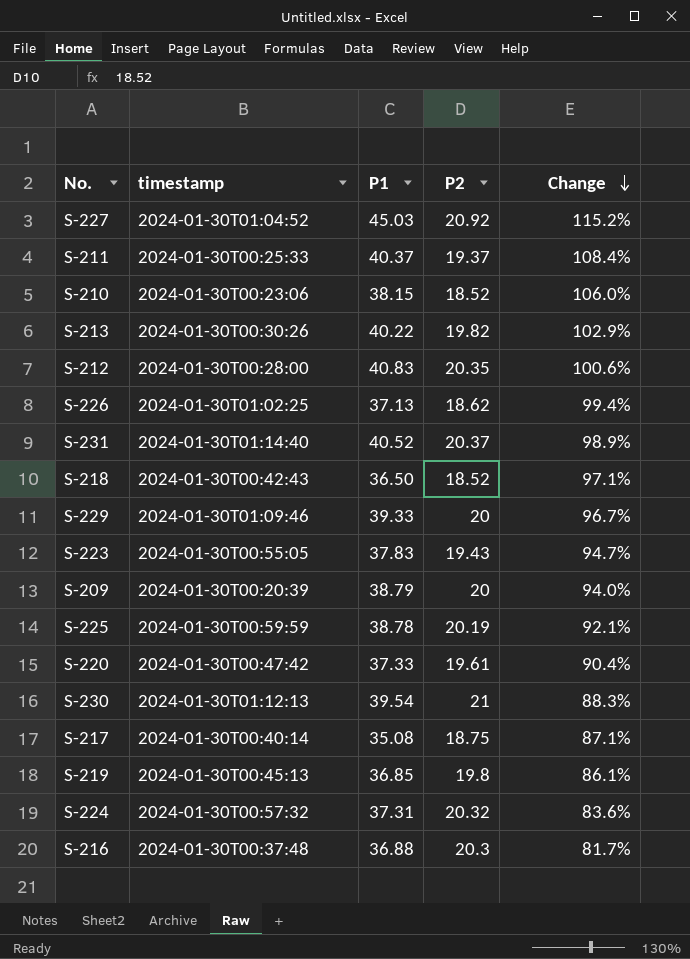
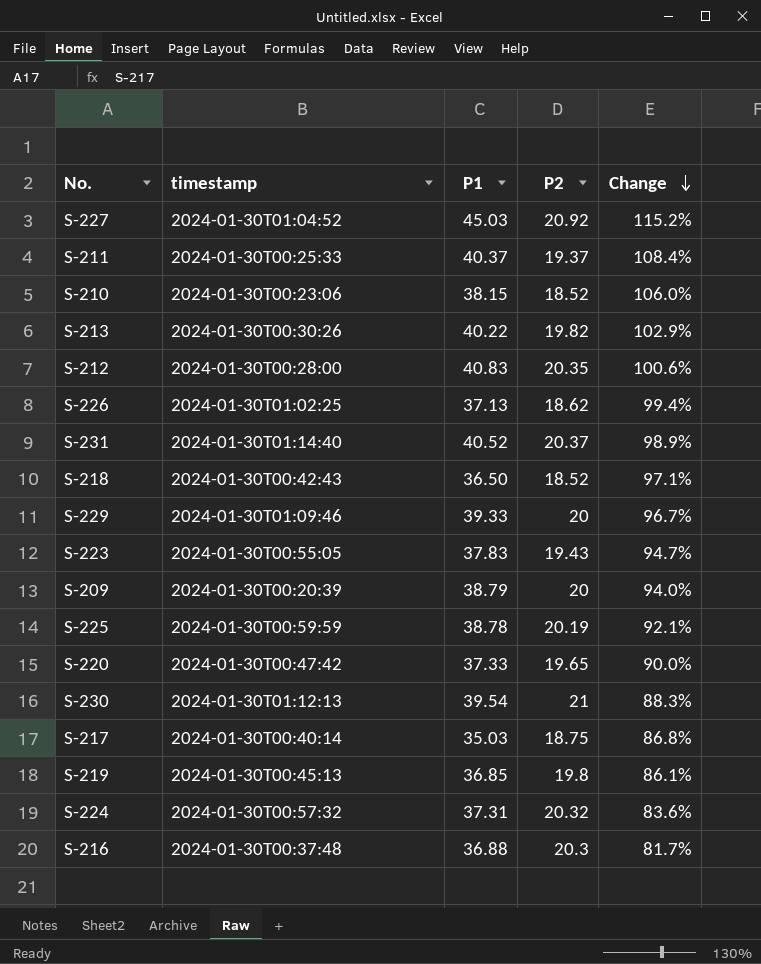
S-220 | P2: 19.61 -> 19.65
S-220 | Change: 90.4% -> 90.0%
S-217 | P1: 35.08 -> 35.03
S-217 | Change: 87.1% -> 86.8%

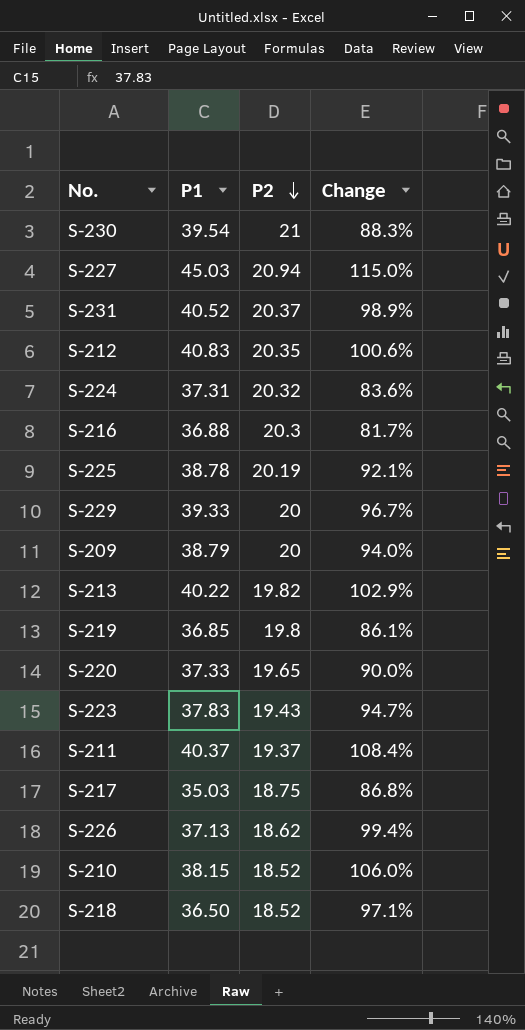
row order: Change descending -> P2 descending
column timestamp | position: 2 -> none
S-227 | P2: 20.92 -> 20.94
S-227 | Change: 115.2% -> 115.0%

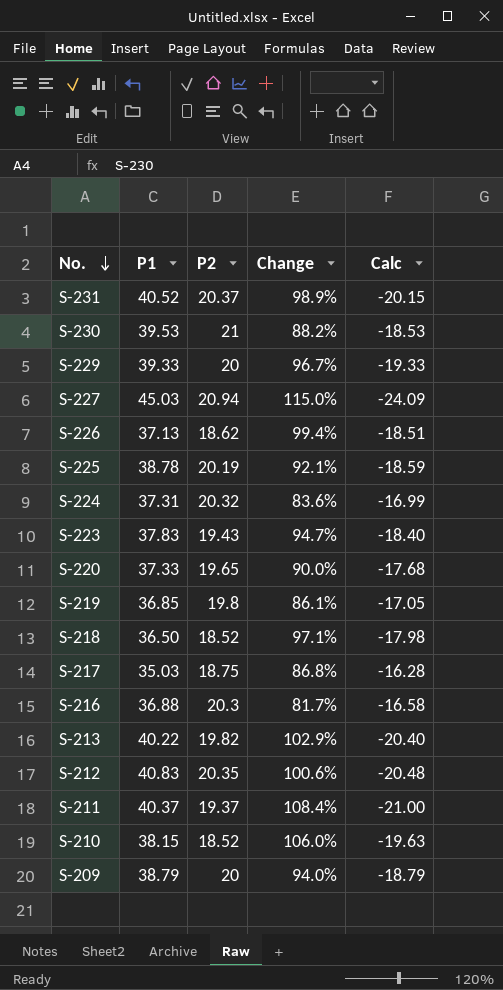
row order: P2 descending -> No. descending
column Calc | formula: none -> [P2] - [P1]
S-230 | P1: 39.54 -> 39.53
S-230 | Change: 88.3% -> 88.2%

